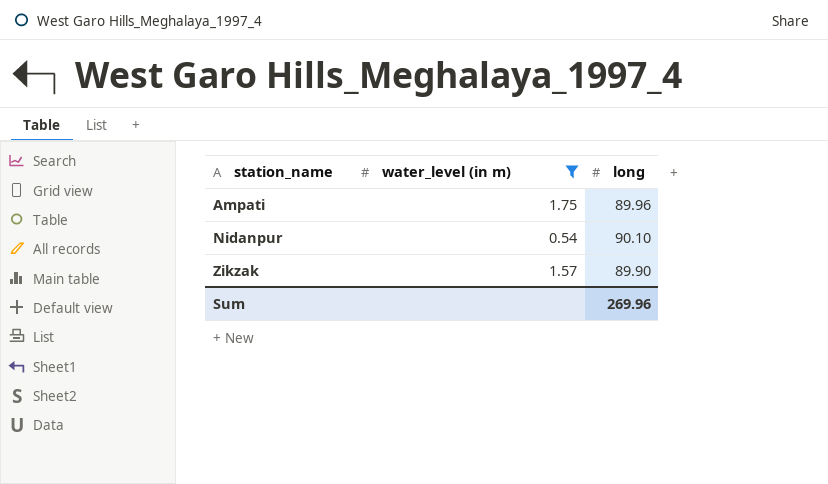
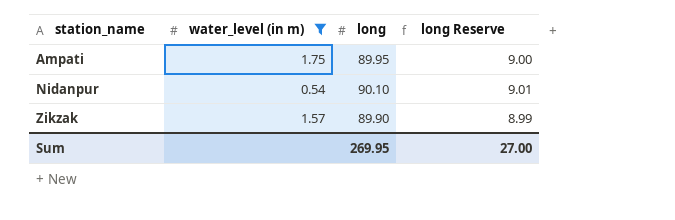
column long Reserve | formula: none -> [long] * 0.1
Ampati | long: 89.96 -> 89.95
Sum | long: 269.96 -> 269.95

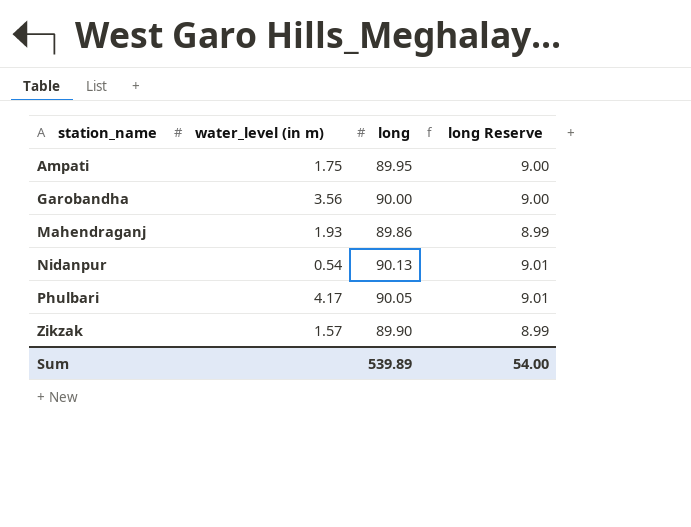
filter: water_level (in m) <= 1.75 -> none
Nidanpur | long: 90.10 -> 90.13
Sum | long: 269.95 -> 539.89
Sum | long Reserve: 27.00 -> 54.00

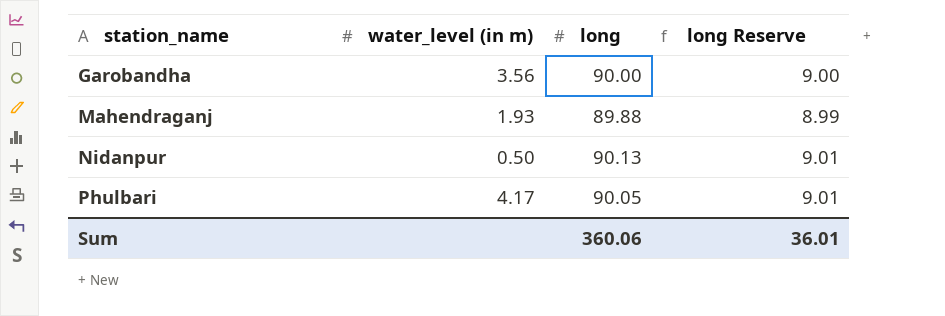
row Ampati: 1.75 | 89.95 | 9.00 -> none
row Zikzak: 1.57 | 89.90 | 8.99 -> none
Mahendraganj | long: 89.86 -> 89.88
Nidanpur | water_level (in m): 0.54 -> 0.50
Sum | long: 539.89 -> 360.06
Sum | long Reserve: 54.00 -> 36.01

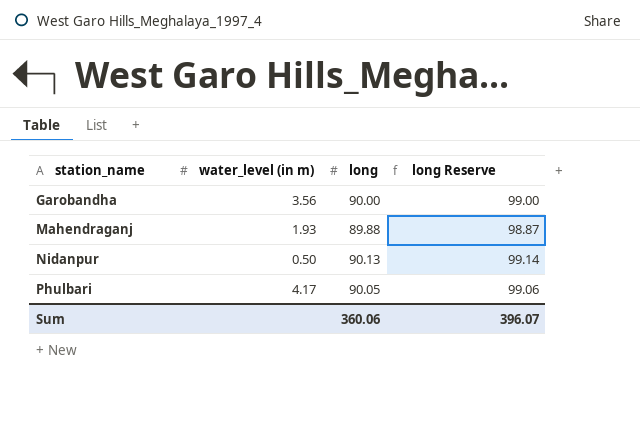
column long Reserve | formula: [long] * 0.1 -> [long] * 1.1
Sum | long Reserve: 36.01 -> 396.07

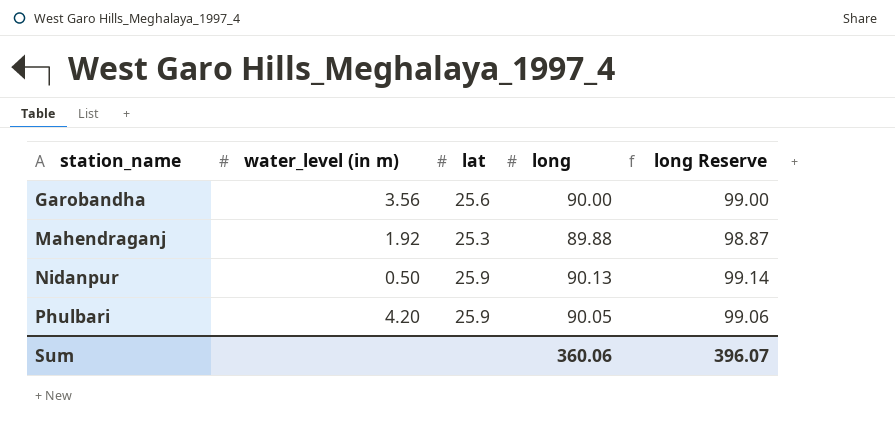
column lat | position: none -> 3
Mahendraganj | water_level (in m): 1.93 -> 1.92
Phulbari | water_level (in m): 4.17 -> 4.20

